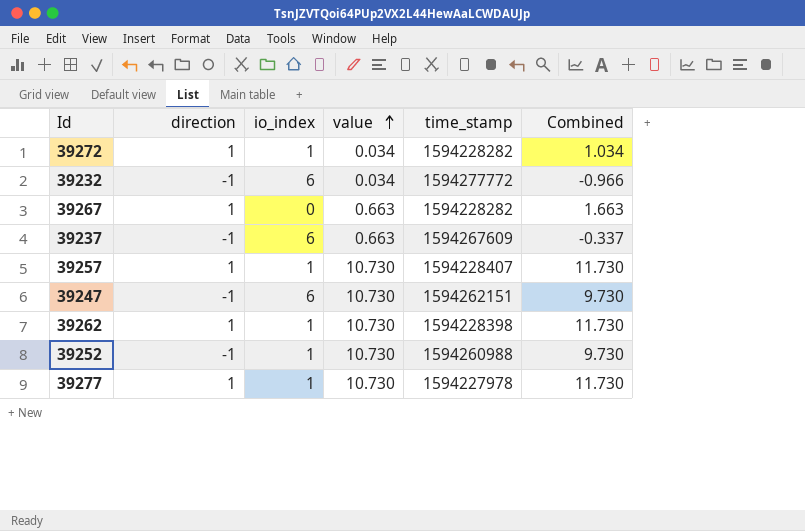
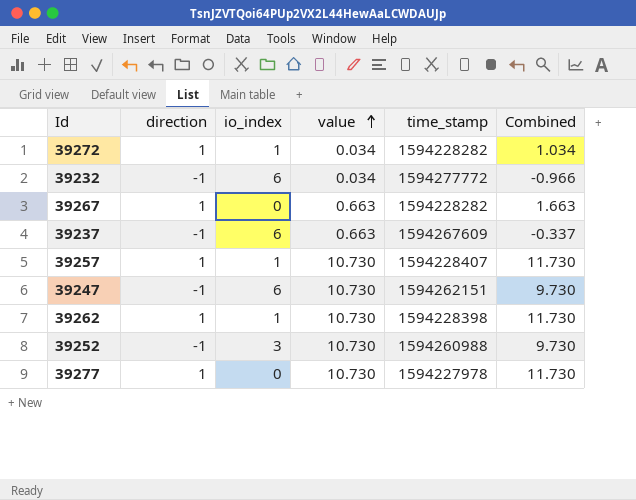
39252 | io_index: 1 -> 3
39277 | io_index: 1 -> 0

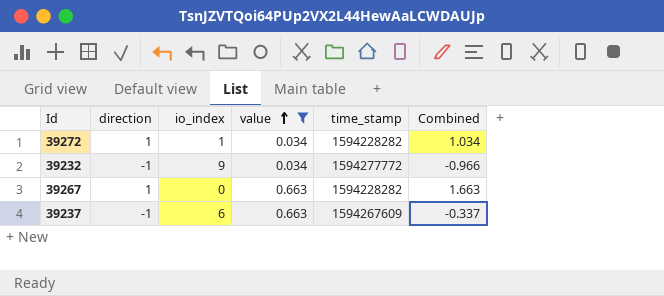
filter: none -> value != 10.730
39232 | io_index: 6 -> 9

